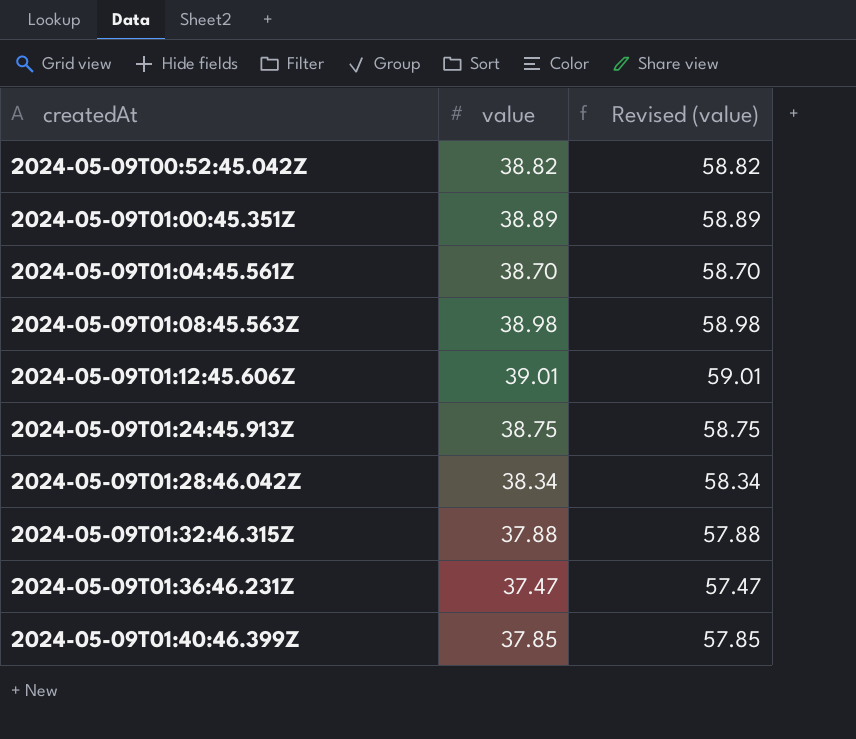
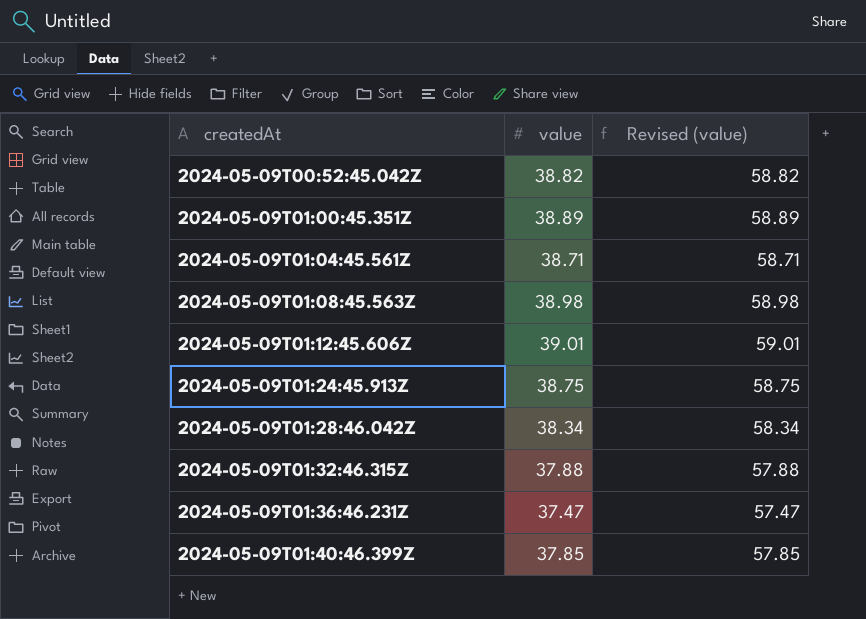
2024-05-09T01:04:45.561Z | value: 38.70 -> 38.71
2024-05-09T01:04:45.561Z | Revised (value): 58.70 -> 58.71

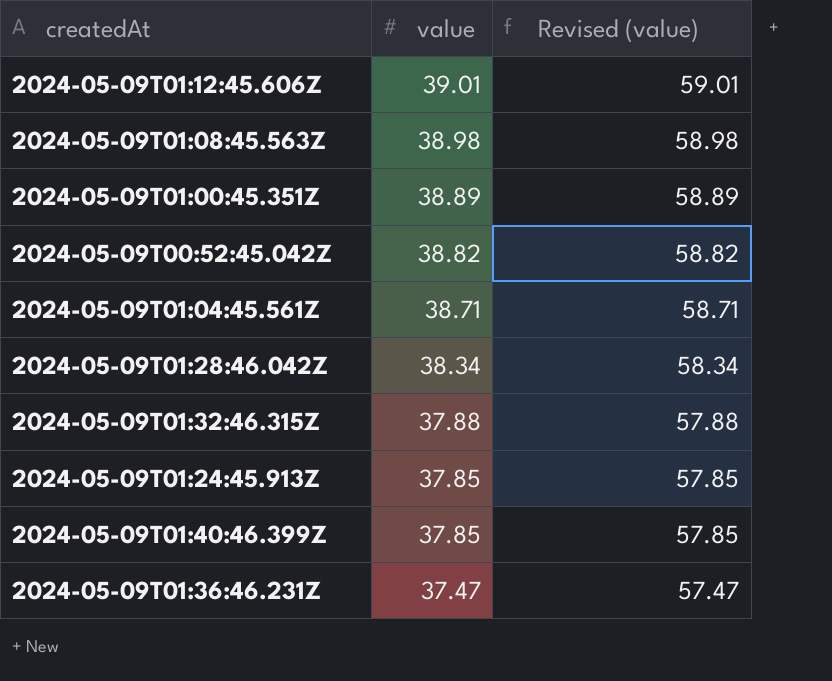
row order: createdAt ascending -> value descending
2024-05-09T01:24:45.913Z | value: 38.75 -> 37.85
2024-05-09T01:24:45.913Z | Revised (value): 58.75 -> 57.85

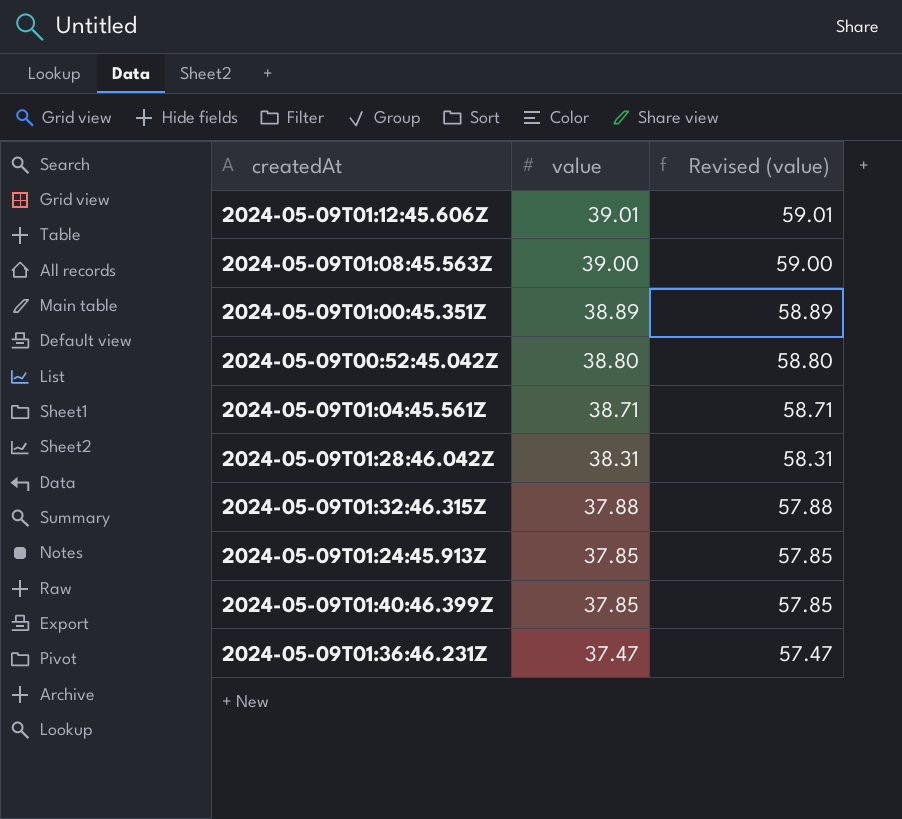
2024-05-09T01:08:45.563Z | value: 38.98 -> 39.00
2024-05-09T01:08:45.563Z | Revised (value): 58.98 -> 59.00
2024-05-09T00:52:45.042Z | value: 38.82 -> 38.80
2024-05-09T00:52:45.042Z | Revised (value): 58.82 -> 58.80
2024-05-09T01:28:46.042Z | value: 38.34 -> 38.31
2024-05-09T01:28:46.042Z | Revised (value): 58.34 -> 58.31

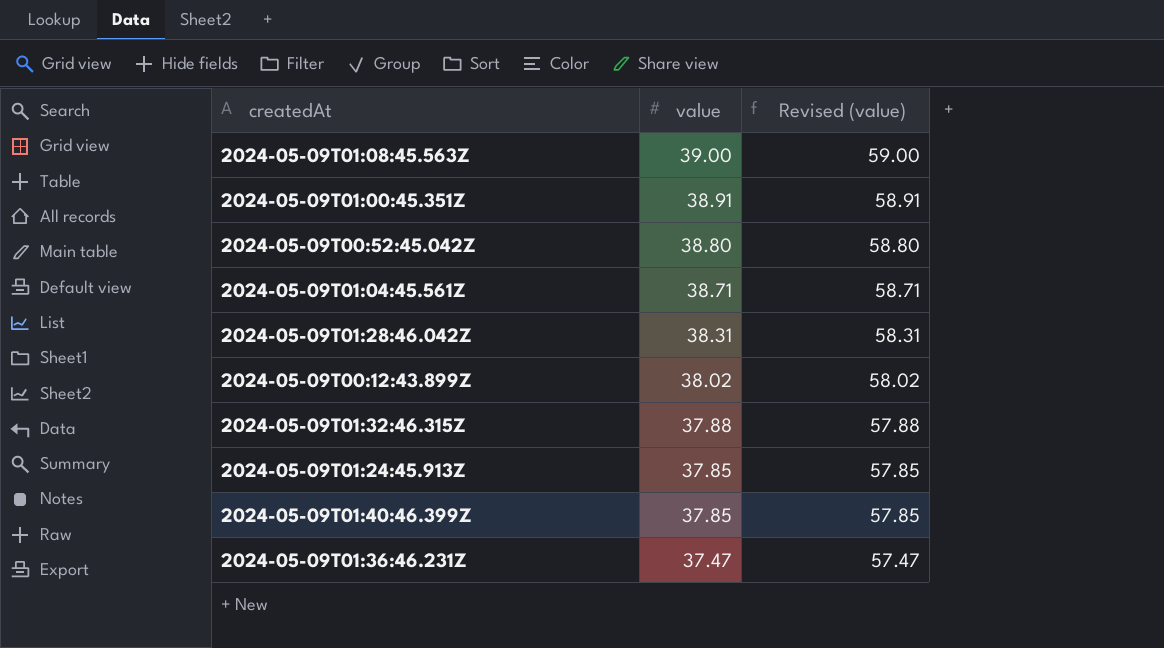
row 2024-05-09T01:12:45.606Z: 39.01 | 59.01 -> none
2024-05-09T01:00:45.351Z | value: 38.89 -> 38.91
2024-05-09T01:00:45.351Z | Revised (value): 58.89 -> 58.91
row 2024-05-09T00:12:43.899Z: none -> 38.02 | 58.02

